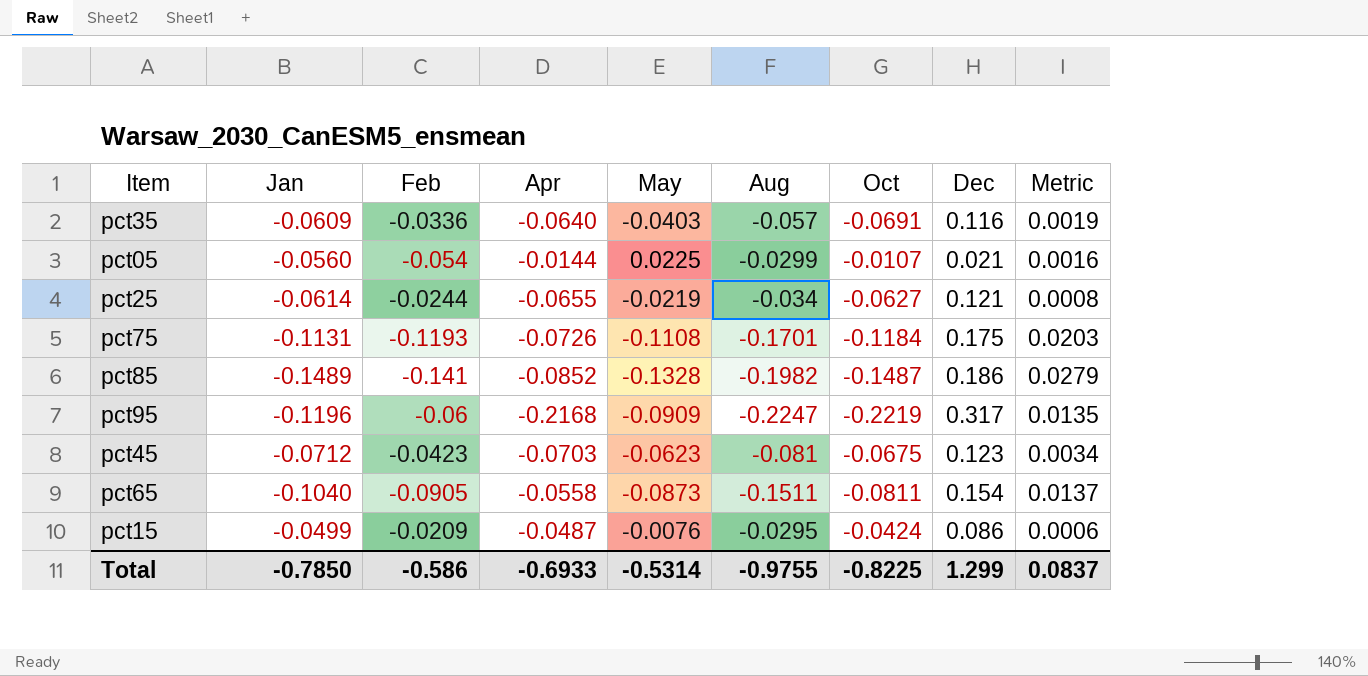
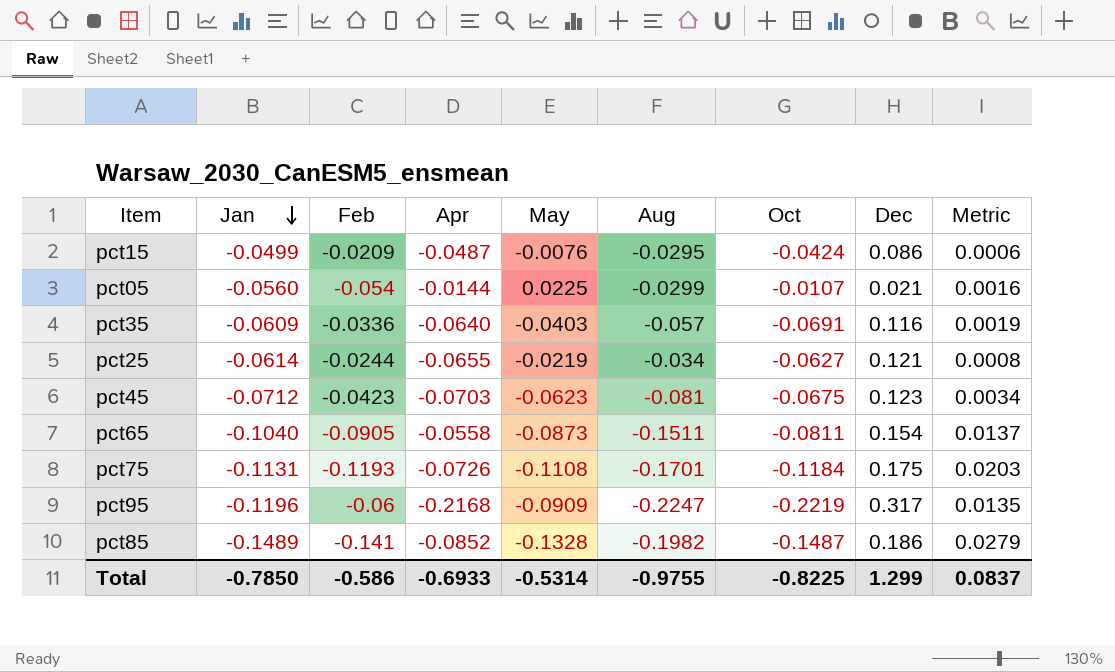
row order: none -> Jan descending

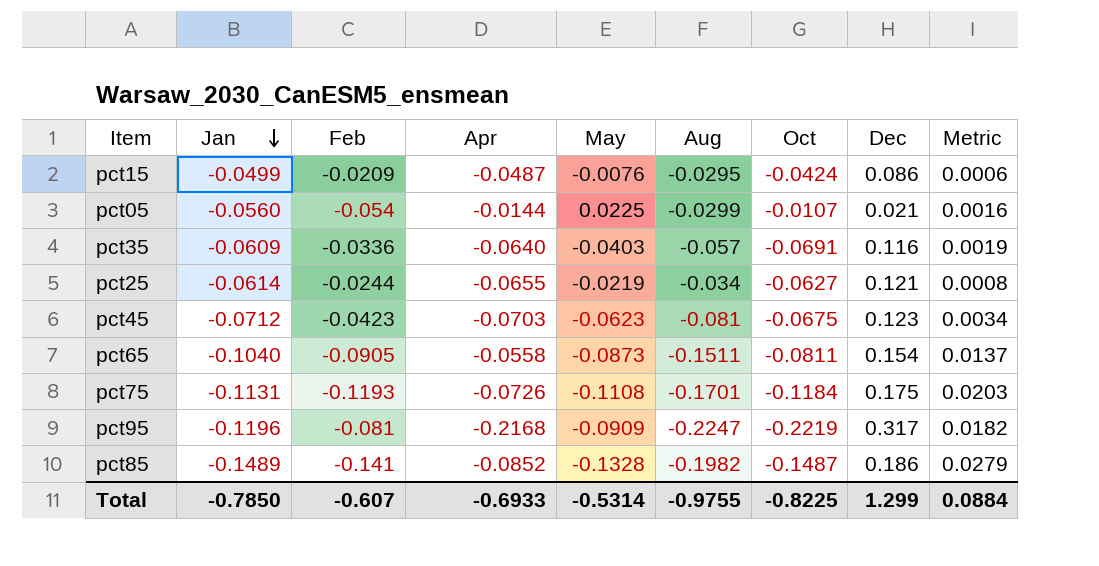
pct95 | Feb: -0.06 -> -0.081
pct95 | Metric: 0.0135 -> 0.0182
Total | Feb: -0.586 -> -0.607
Total | Metric: 0.0837 -> 0.0884

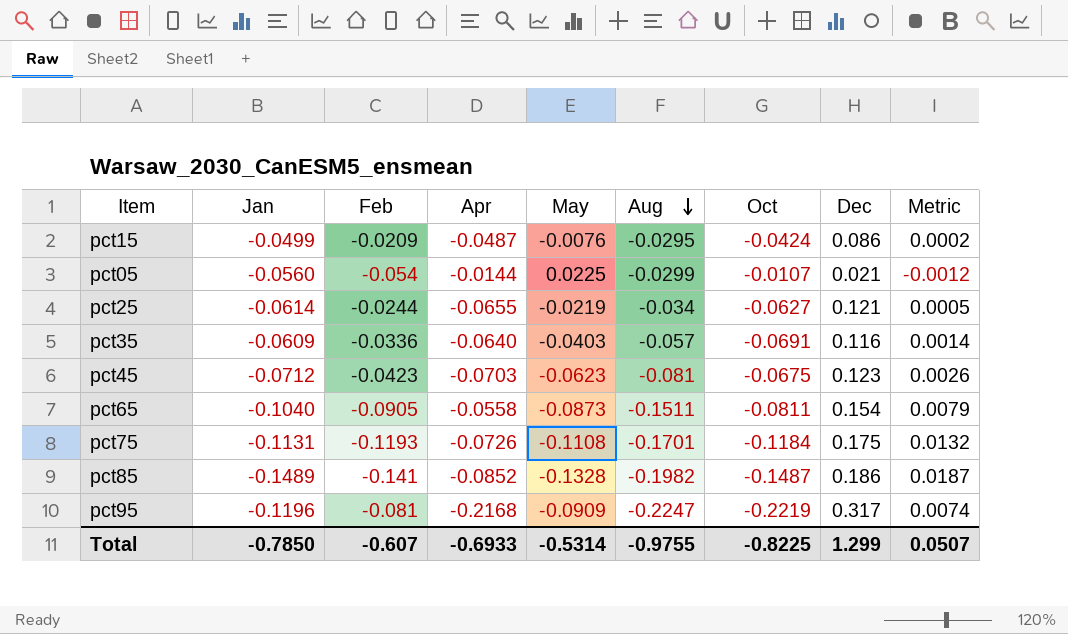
row order: Jan descending -> Aug descending
column Metric | formula: [Feb] * [Aug] -> [Feb] * [May]
Total | Metric: 0.0884 -> 0.0507

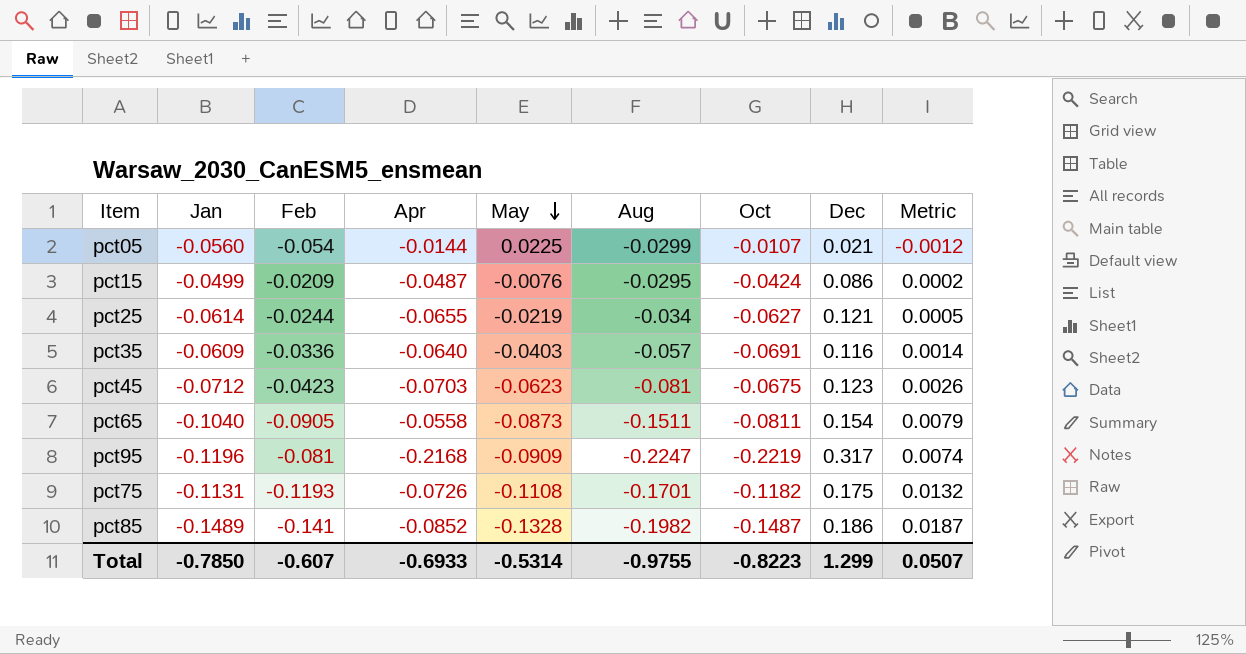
row order: Aug descending -> May descending
pct75 | Oct: -0.1184 -> -0.1182
Total | Oct: -0.8225 -> -0.8223

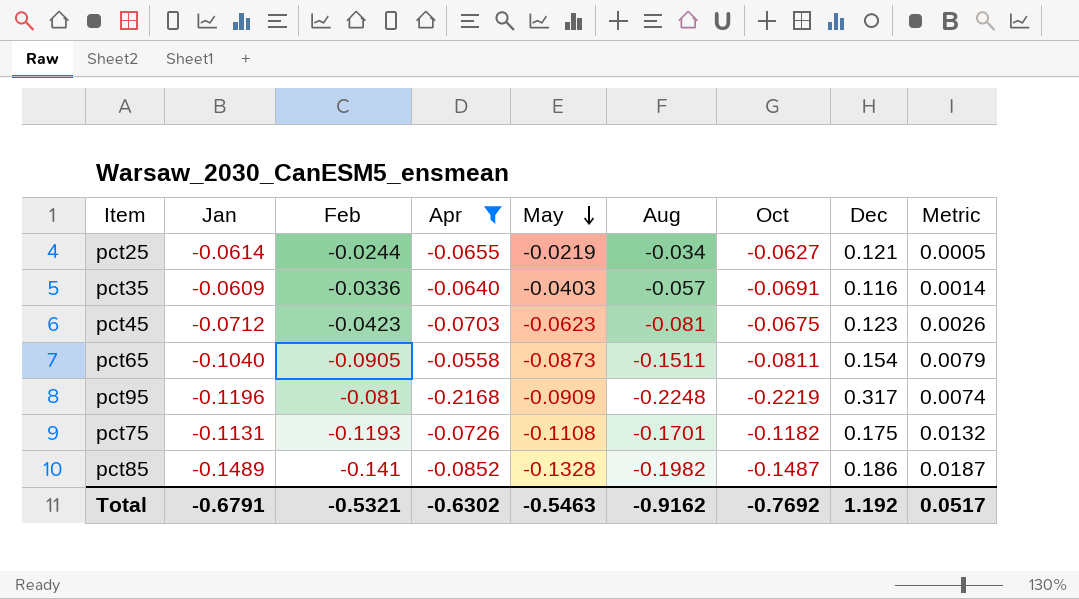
filter: none -> Apr <= -0.0558
pct95 | Aug: -0.2247 -> -0.2248
Total | Jan: -0.7850 -> -0.6791
Total | Feb: -0.607 -> -0.5321
Total | Apr: -0.6933 -> -0.6302
Total | May: -0.5314 -> -0.5463
Total | Aug: -0.9755 -> -0.9162
Total | Oct: -0.8223 -> -0.7692
Total | Dec: 1.299 -> 1.192
Total | Metric: 0.0507 -> 0.0517

